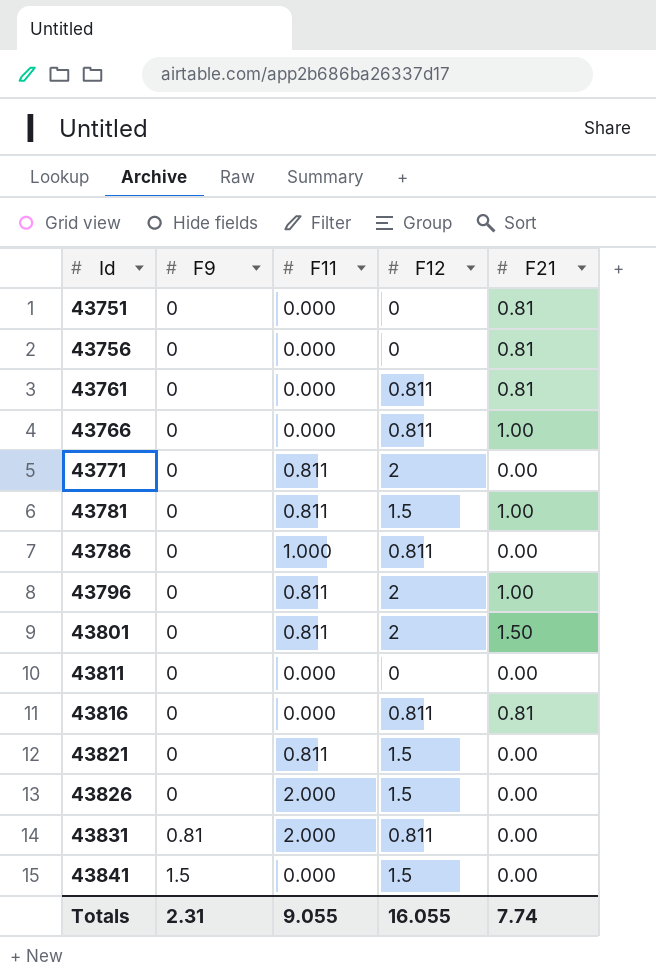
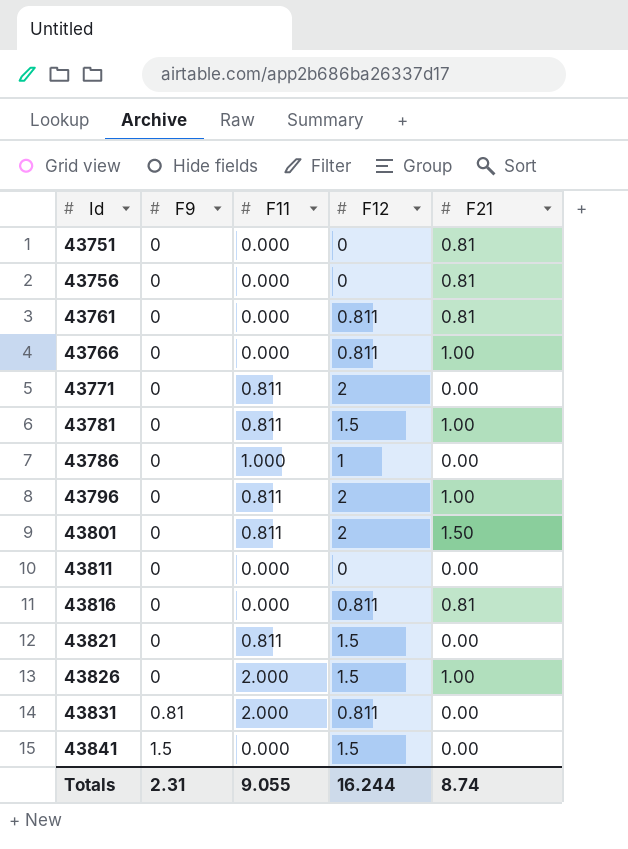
43786 | F12: 0.811 -> 1
43826 | F21: 0.00 -> 1.00
Totals | F12: 16.055 -> 16.244
Totals | F21: 7.74 -> 8.74

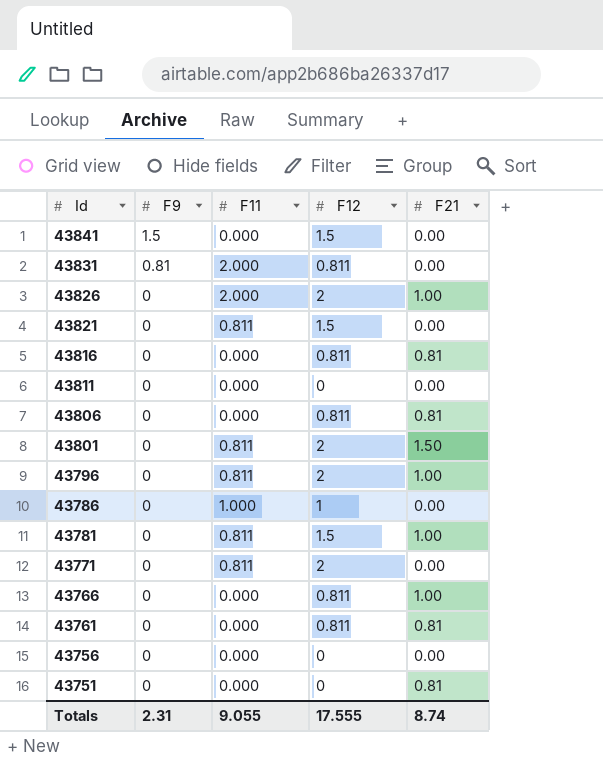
row order: Id ascending -> Id descending
43826 | F12: 1.5 -> 2
row 43806: none -> 0 | 0.000 | 0.811 | 0.81
43756 | F21: 0.81 -> 0.00
Totals | F12: 16.244 -> 17.555

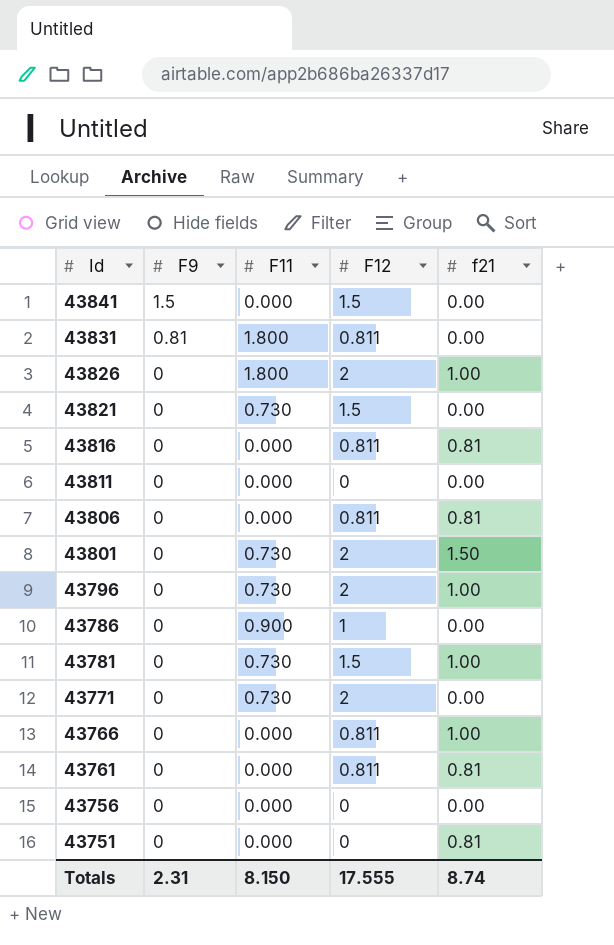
column name: F21 -> f21
43831 | F11: 2.000 -> 1.800
43826 | F11: 2.000 -> 1.800
43821 | F11: 0.811 -> 0.730
43801 | F11: 0.811 -> 0.730
43796 | F11: 0.811 -> 0.730
43786 | F11: 1.000 -> 0.900
43781 | F11: 0.811 -> 0.730
43771 | F11: 0.811 -> 0.730
Totals | F11: 9.055 -> 8.150

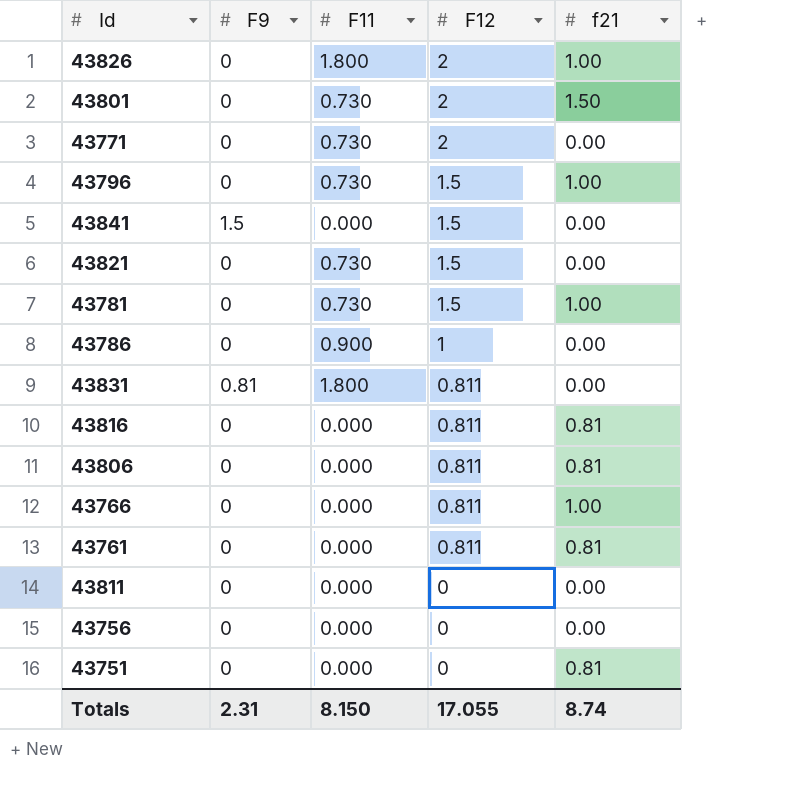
row order: Id descending -> F12 descending
43796 | F12: 2 -> 1.5
Totals | F12: 17.555 -> 17.055

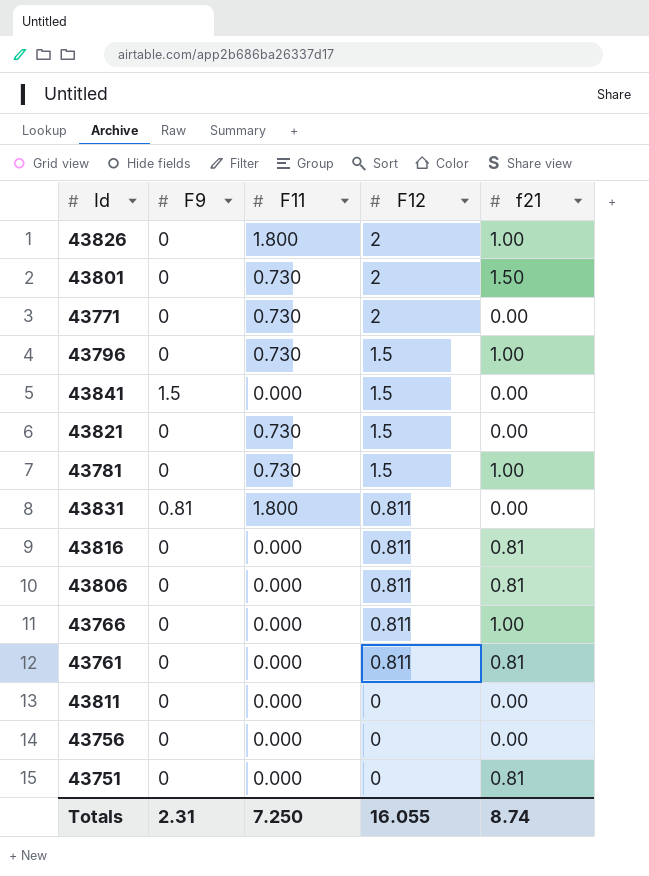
row 43786: 0 | 0.900 | 1 | 0.00 -> none
Totals | F11: 8.150 -> 7.250
Totals | F12: 17.055 -> 16.055

